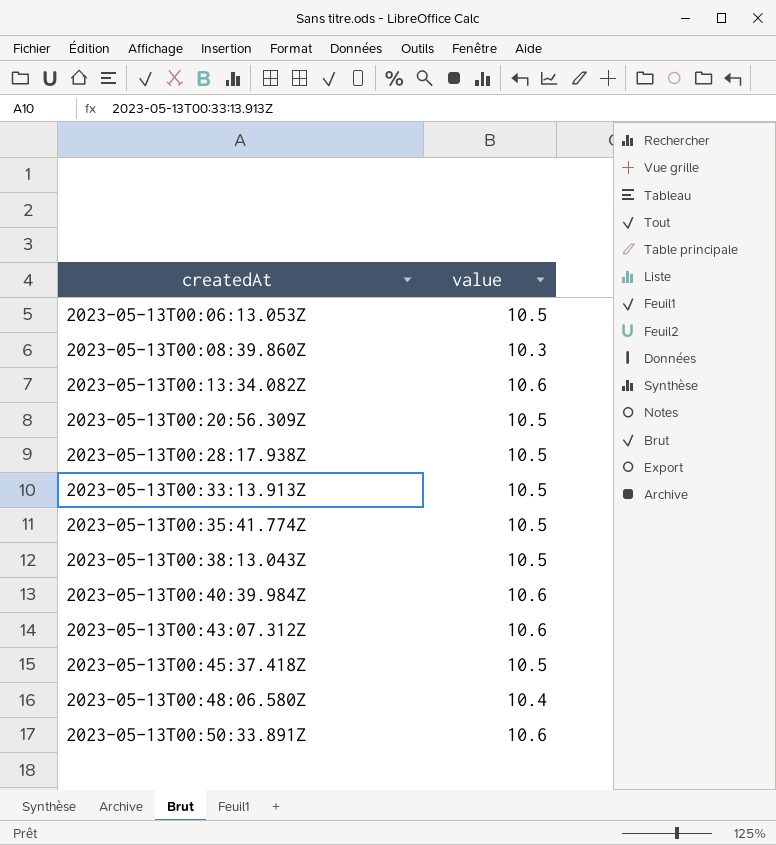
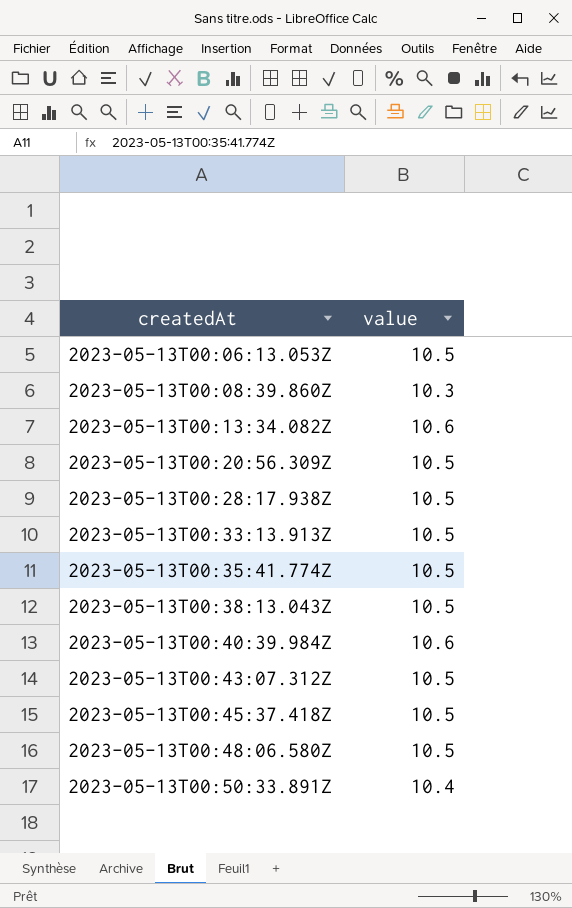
2023-05-13T00:43:07.312Z | value: 10.6 -> 10.5
2023-05-13T00:48:06.580Z | value: 10.4 -> 10.5
2023-05-13T00:50:33.891Z | value: 10.6 -> 10.4

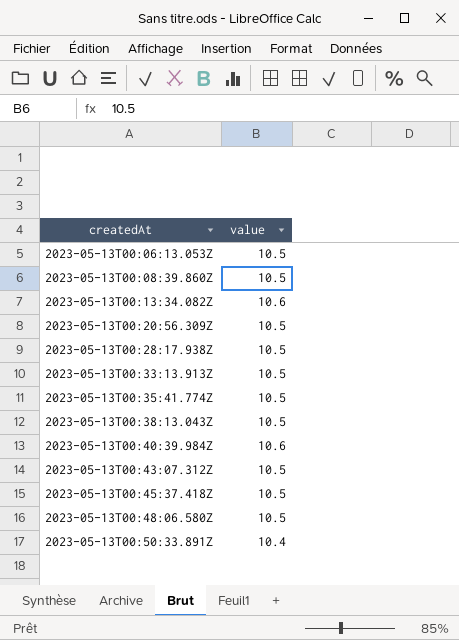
2023-05-13T00:08:39.860Z | value: 10.3 -> 10.5

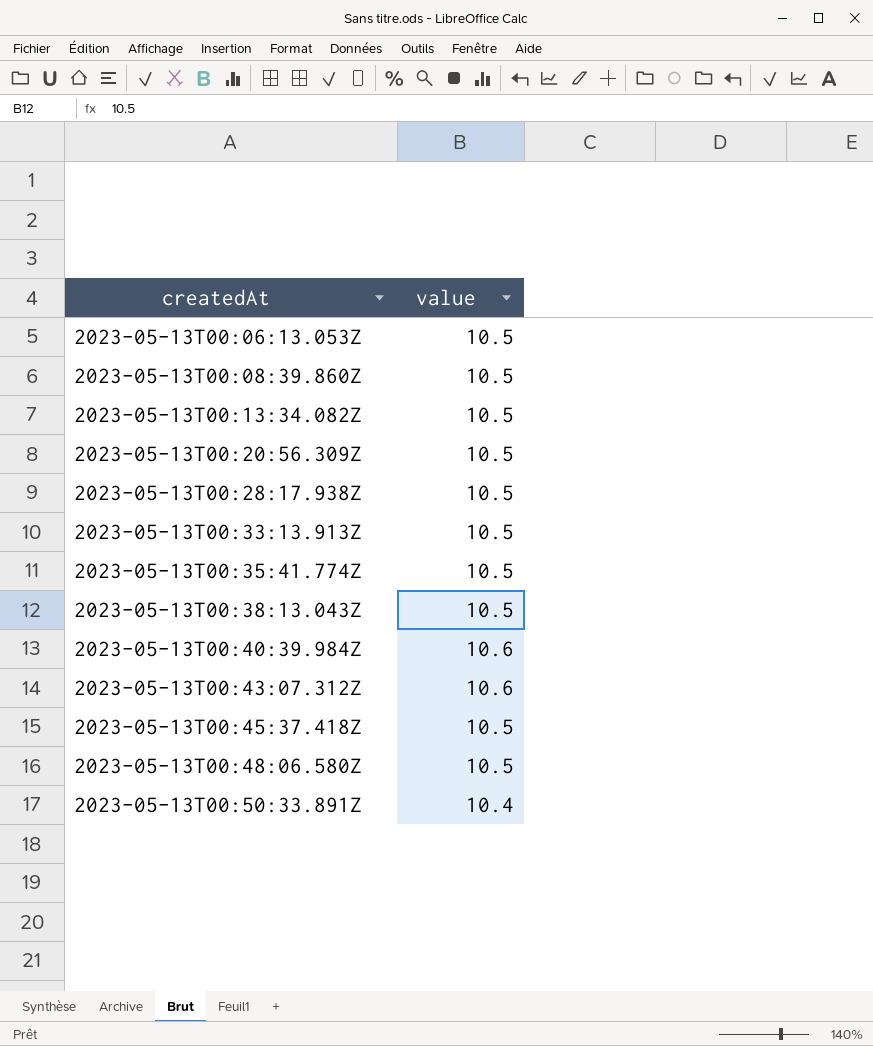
2023-05-13T00:13:34.082Z | value: 10.6 -> 10.5
2023-05-13T00:43:07.312Z | value: 10.5 -> 10.6

